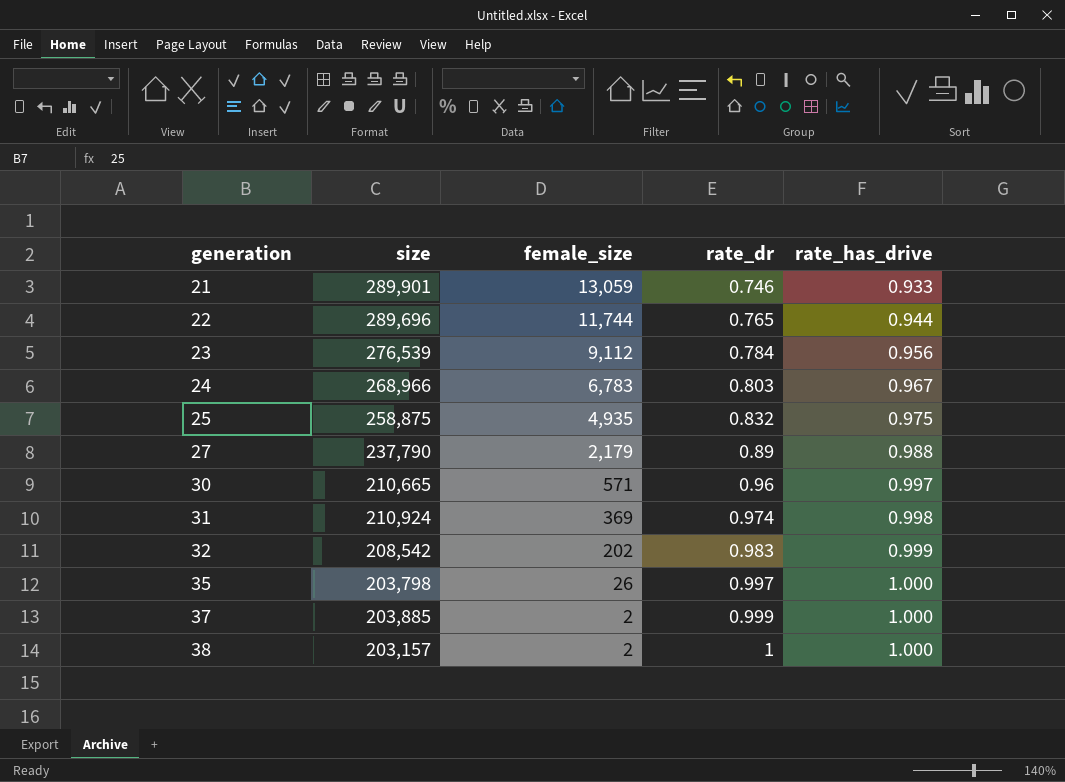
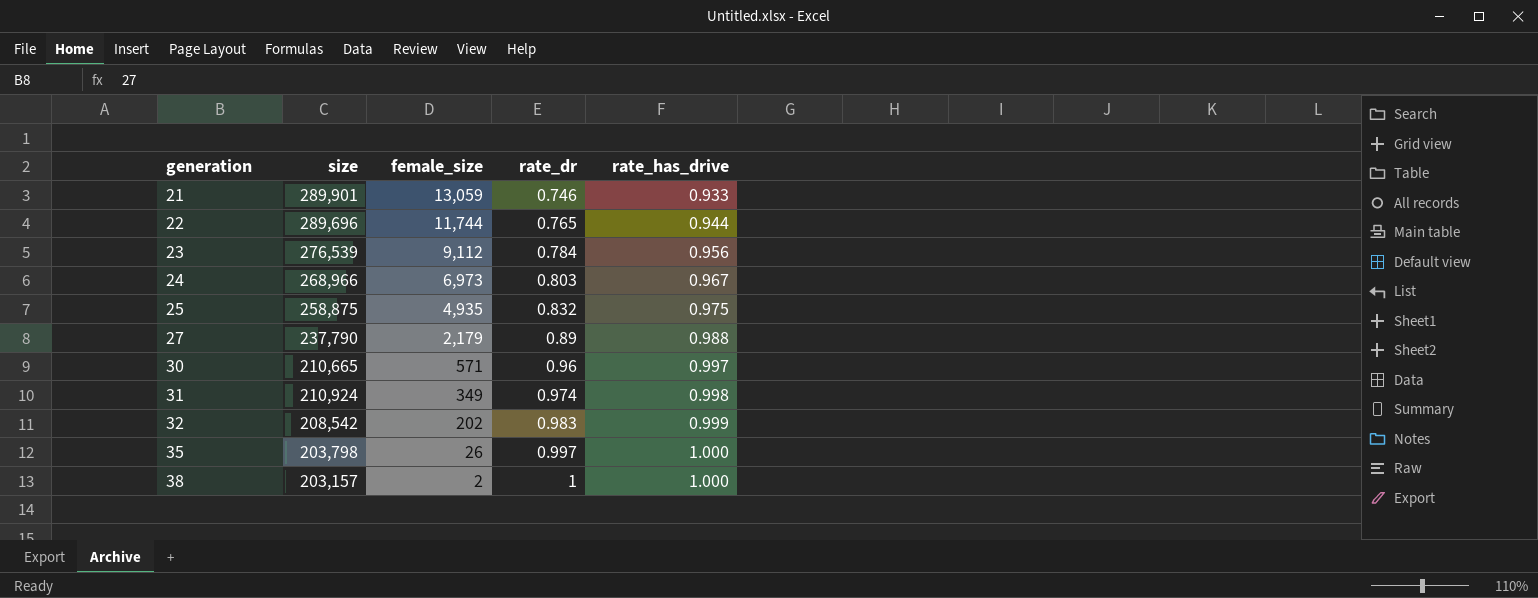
row 37: 203,885 | 2 | 0.999 | 1.000 -> none
24 | female_size: 6,783 -> 6,973
31 | female_size: 369 -> 349

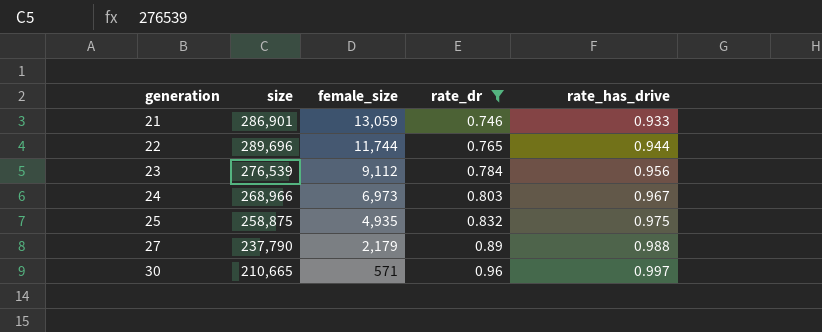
filter: none -> rate_dr <= 0.96
21 | size: 289,901 -> 286,901

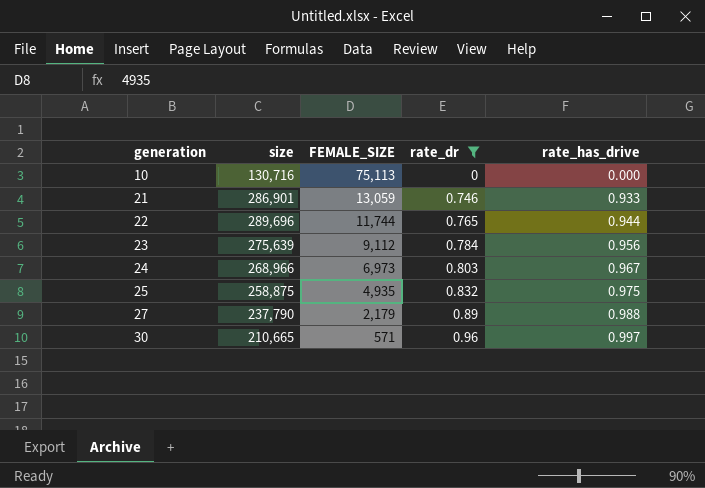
column name: female_size -> FEMALE_SIZE
row 10: none -> 130,716 | 75,113 | 0 | 0.000
23 | size: 276,539 -> 275,639

